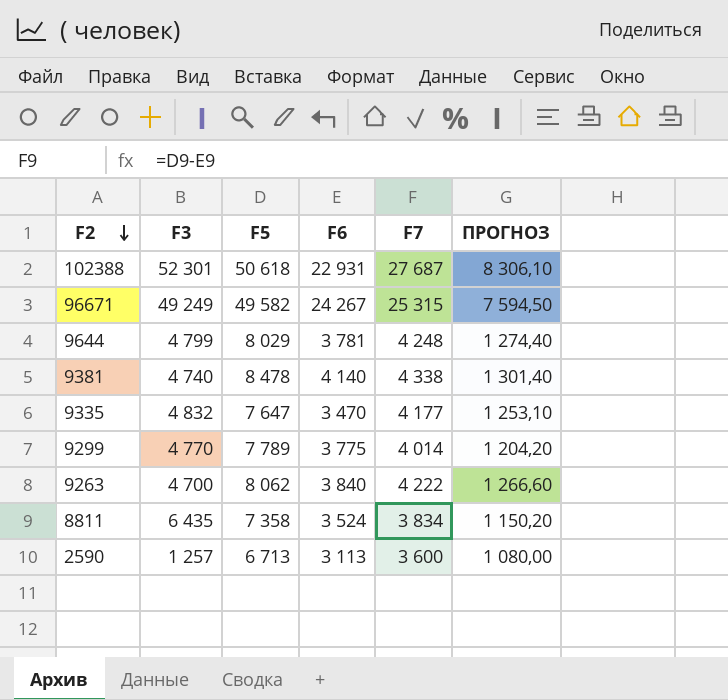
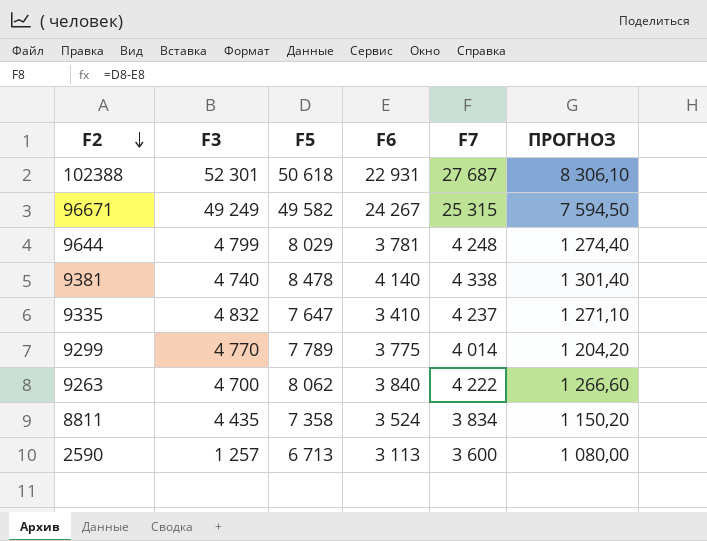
9335 | F6: 3 470 -> 3 410
9335 | F7: 4 177 -> 4 237
9335 | ПРОГНОЗ: 1 253,10 -> 1 271,10
8811 | F3: 6 435 -> 4 435

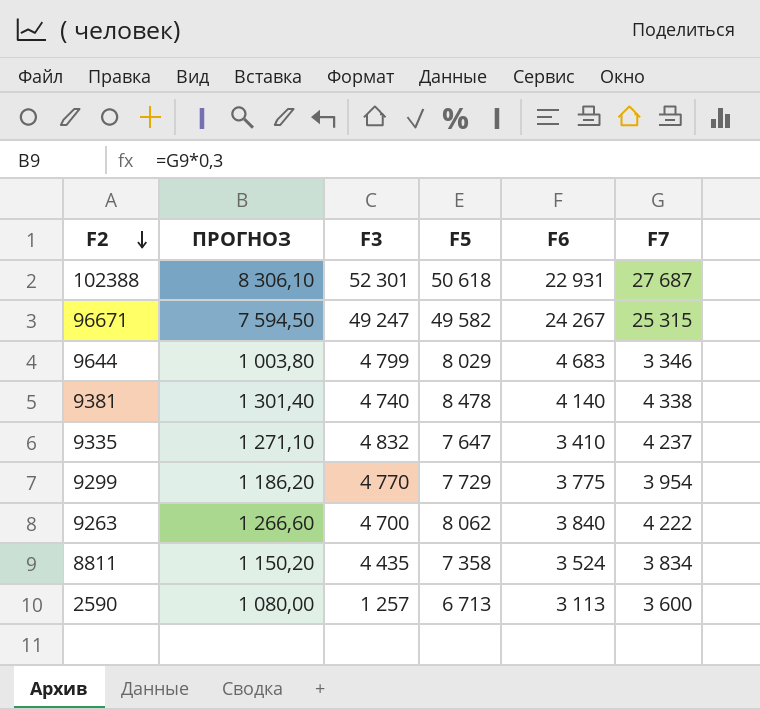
column ПРОГНОЗ | position: 6 -> 2
96671 | F3: 49 249 -> 49 247
9644 | ПРОГНОЗ: 1 274,40 -> 1 003,80
9644 | F6: 3 781 -> 4 683
9644 | F7: 4 248 -> 3 346
9299 | ПРОГНОЗ: 1 204,20 -> 1 186,20
9299 | F5: 7 789 -> 7 729
9299 | F7: 4 014 -> 3 954

